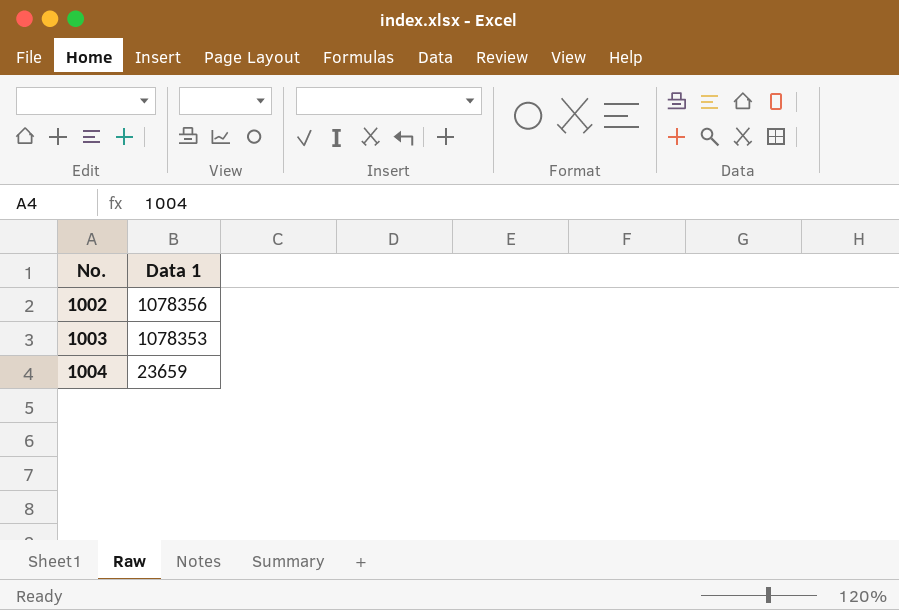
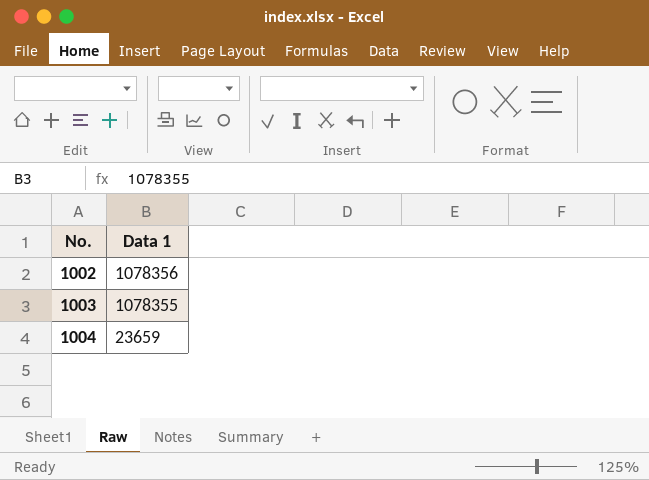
1003 | Data 1: 1078353 -> 1078355

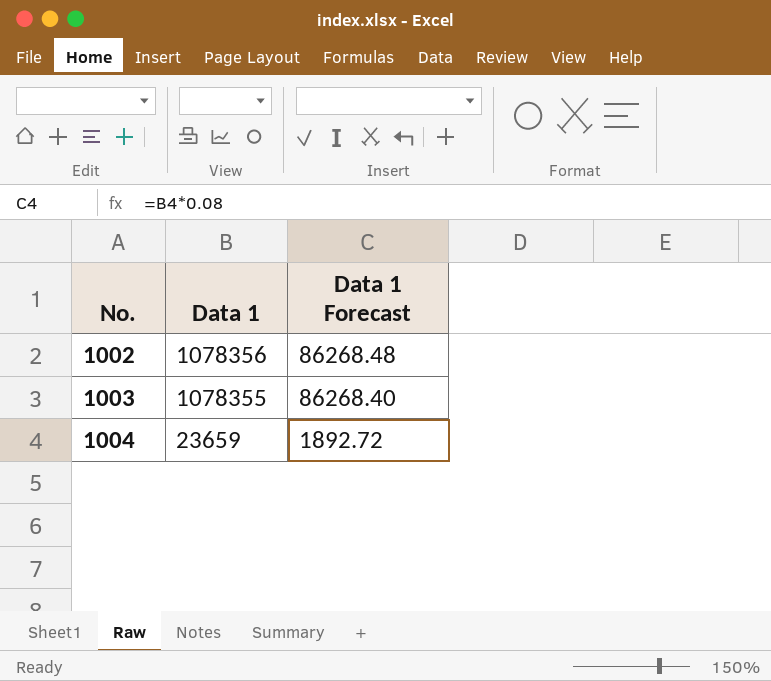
column Data 1 Forecast | formula: none -> [Data 1] * 0.08

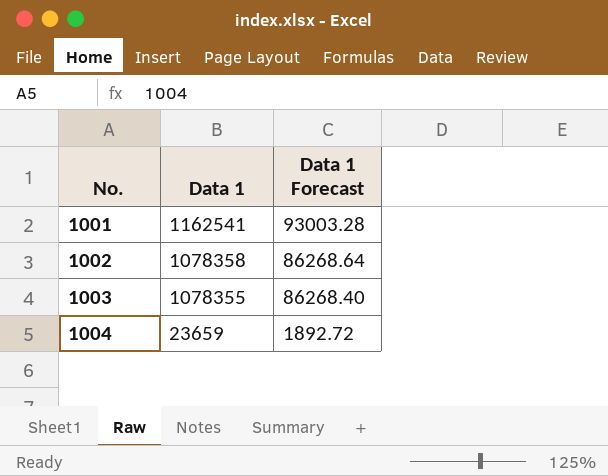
row 1001: none -> 1162541 | 93003.28
1002 | Data 1: 1078356 -> 1078358
1002 | Data 1 Forecast: 86268.48 -> 86268.64

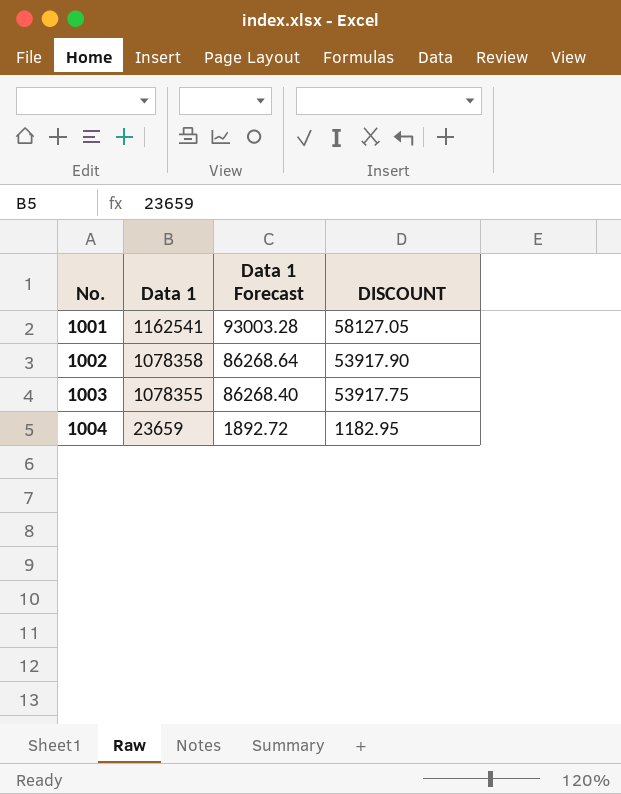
column DISCOUNT | formula: none -> [Data 1] * 0.05

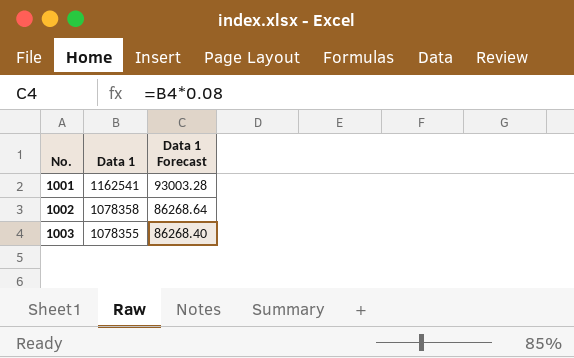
column DISCOUNT | formula: [Data 1] * 0.05 -> none
row 1004: 23659 | 1892.72 | 1182.95 -> none

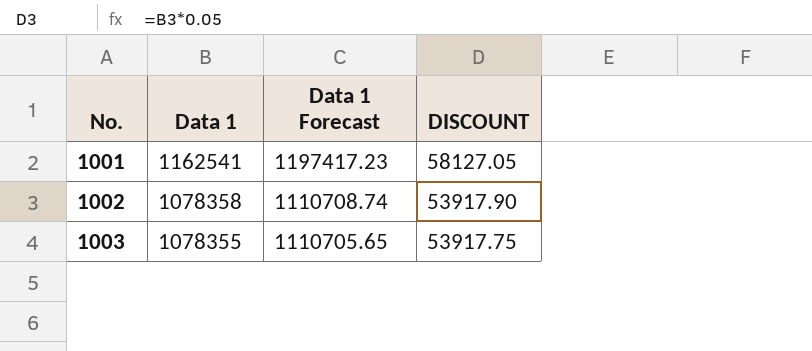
column Data 1 Forecast | formula: [Data 1] * 0.08 -> [Data 1] * 1.03
column DISCOUNT | formula: none -> [Data 1] * 0.05

